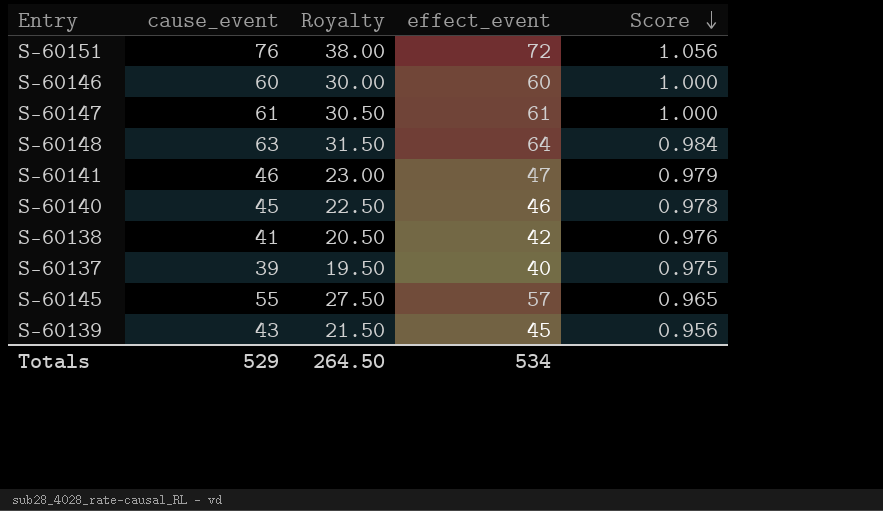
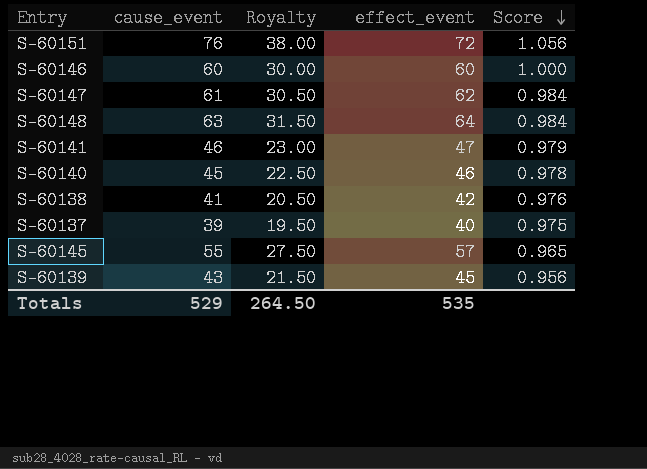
S-60147 | effect_event: 61 -> 62
S-60147 | Score: 1.000 -> 0.984
Totals | effect_event: 534 -> 535

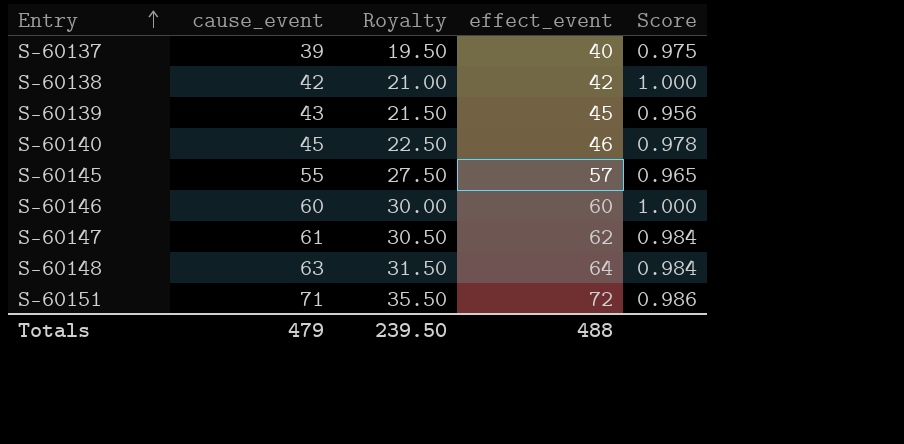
row order: Score descending -> Entry ascending
row S-60141: 46 | 23.00 | 47 | 0.979 -> none
S-60138 | cause_event: 41 -> 42
S-60138 | Royalty: 20.50 -> 21.00
S-60138 | Score: 0.976 -> 1.000
S-60151 | cause_event: 76 -> 71
S-60151 | Royalty: 38.00 -> 35.50
S-60151 | Score: 1.056 -> 0.986
Totals | cause_event: 529 -> 479
Totals | Royalty: 264.50 -> 239.50
Totals | effect_event: 535 -> 488

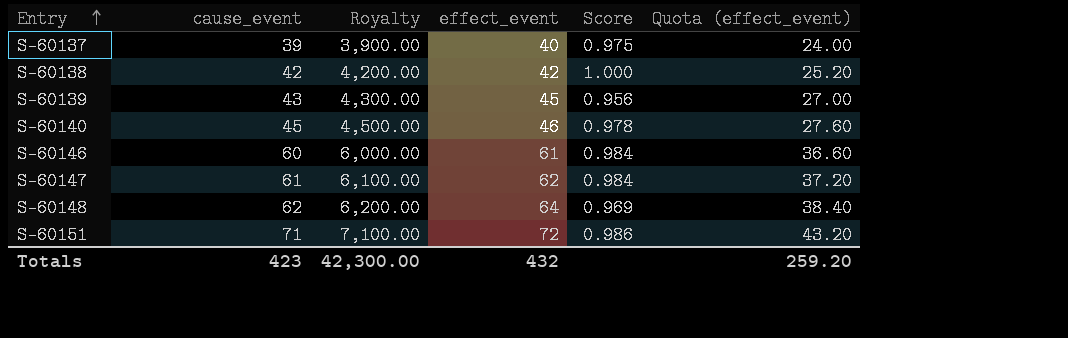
column Royalty | formula: [cause_event] * 0.5 -> [cause_event] * 100
column Quota (effect_event) | formula: none -> [effect_event] * 0.6
row S-60145: 55 | 27.50 | 57 | 0.965 -> none
S-60146 | effect_event: 60 -> 61
S-60146 | Score: 1.000 -> 0.984
S-60148 | cause_event: 63 -> 62
S-60148 | Score: 0.984 -> 0.969
Totals | cause_event: 479 -> 423
Totals | Royalty: 239.50 -> 42,300.00
Totals | effect_event: 488 -> 432

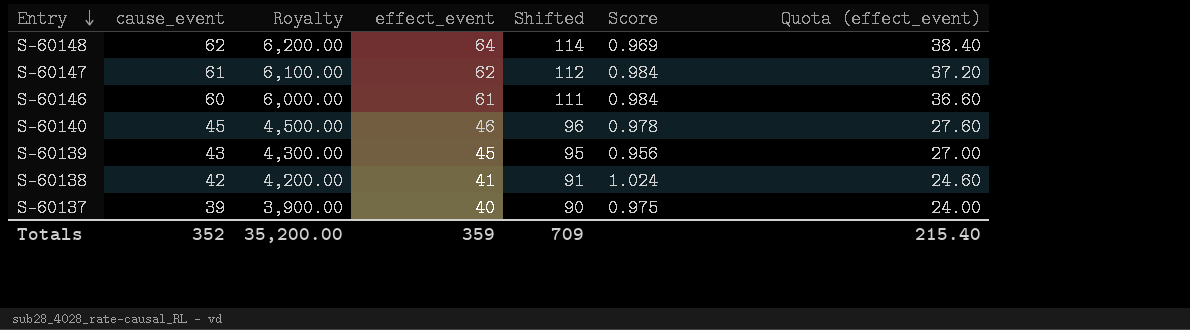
row order: Entry ascending -> Entry descending
column Shifted | formula: none -> [effect_event] + 50
row S-60151: 71 | 7,100.00 | 72 | 0.986 | 43.20 -> none
S-60138 | effect_event: 42 -> 41
S-60138 | Score: 1.000 -> 1.024
S-60138 | Quota (effect_event): 25.20 -> 24.60
Totals | cause_event: 423 -> 352
Totals | Royalty: 42,300.00 -> 35,200.00
Totals | effect_event: 432 -> 359
Totals | Quota (effect_event): 259.20 -> 215.40

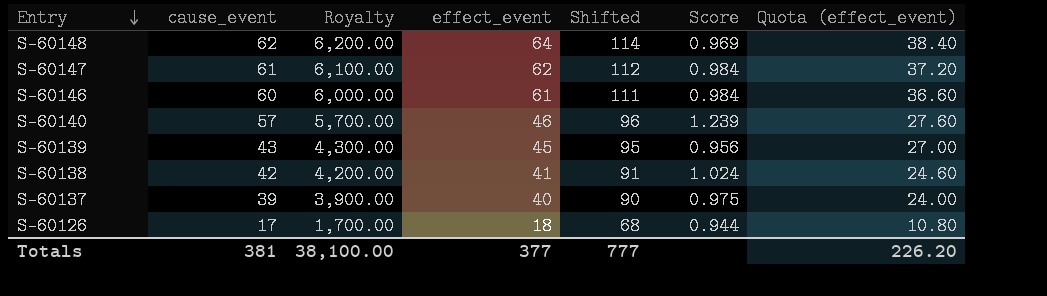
S-60140 | cause_event: 45 -> 57
S-60140 | Royalty: 4,500.00 -> 5,700.00
S-60140 | Score: 0.978 -> 1.239
row S-60126: none -> 17 | 1,700.00 | 18 | 68 | 0.944 | 10.80
Totals | cause_event: 352 -> 381
Totals | Royalty: 35,200.00 -> 38,100.00
Totals | effect_event: 359 -> 377
Totals | Shifted: 709 -> 777
Totals | Quota (effect_event): 215.40 -> 226.20

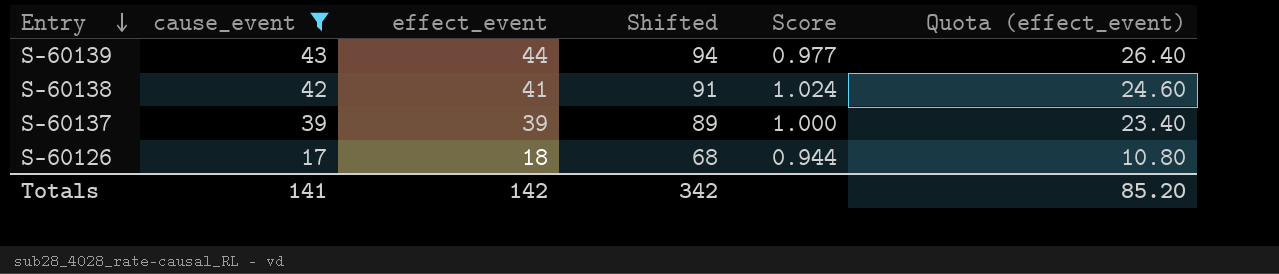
filter: none -> cause_event <= 43
column Royalty | formula: [cause_event] * 100 -> none
S-60139 | effect_event: 45 -> 44
S-60139 | Shifted: 95 -> 94
S-60139 | Score: 0.956 -> 0.977
S-60139 | Quota (effect_event): 27.00 -> 26.40
S-60137 | effect_event: 40 -> 39
S-60137 | Shifted: 90 -> 89
S-60137 | Score: 0.975 -> 1.000
S-60137 | Quota (effect_event): 24.00 -> 23.40
Totals | cause_event: 381 -> 141
Totals | effect_event: 377 -> 142
Totals | Shifted: 777 -> 342
Totals | Quota (effect_event): 226.20 -> 85.20

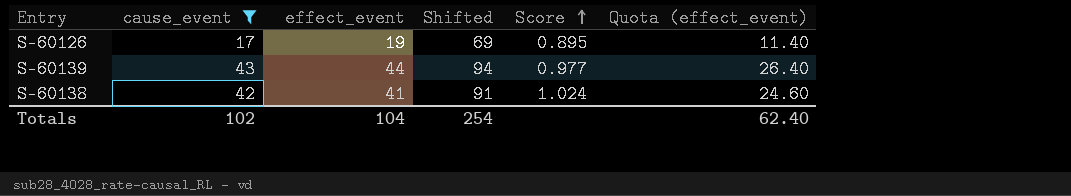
row order: Entry descending -> Score ascending
row S-60137: 39 | 39 | 89 | 1.000 | 23.40 -> none
S-60126 | effect_event: 18 -> 19
S-60126 | Shifted: 68 -> 69
S-60126 | Score: 0.944 -> 0.895
S-60126 | Quota (effect_event): 10.80 -> 11.40
Totals | cause_event: 141 -> 102
Totals | effect_event: 142 -> 104
Totals | Shifted: 342 -> 254
Totals | Quota (effect_event): 85.20 -> 62.40

